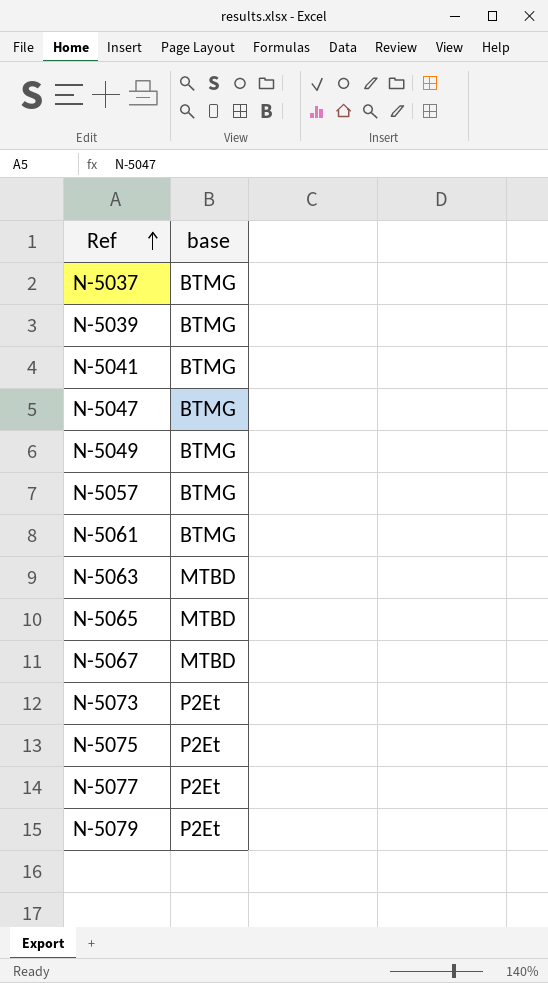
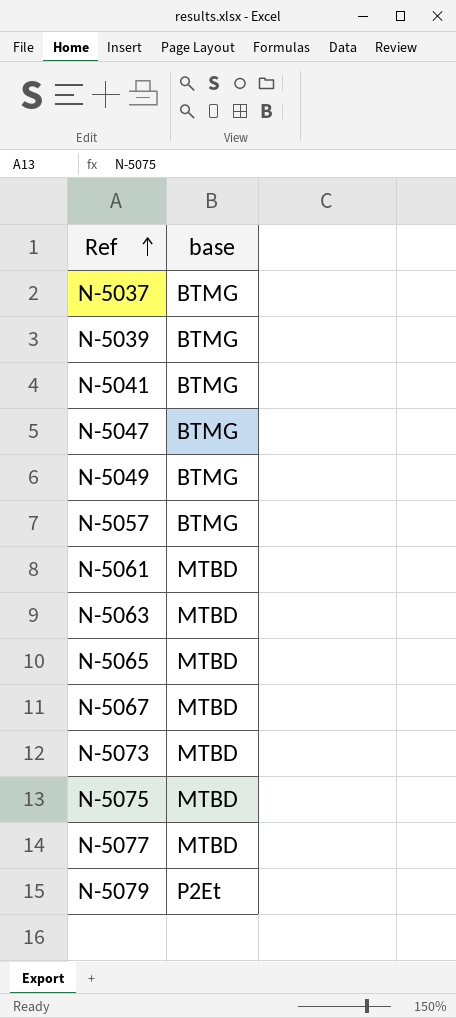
N-5061 | base: BTMG -> MTBD
N-5073 | base: P2Et -> MTBD
N-5075 | base: P2Et -> MTBD
N-5077 | base: P2Et -> MTBD

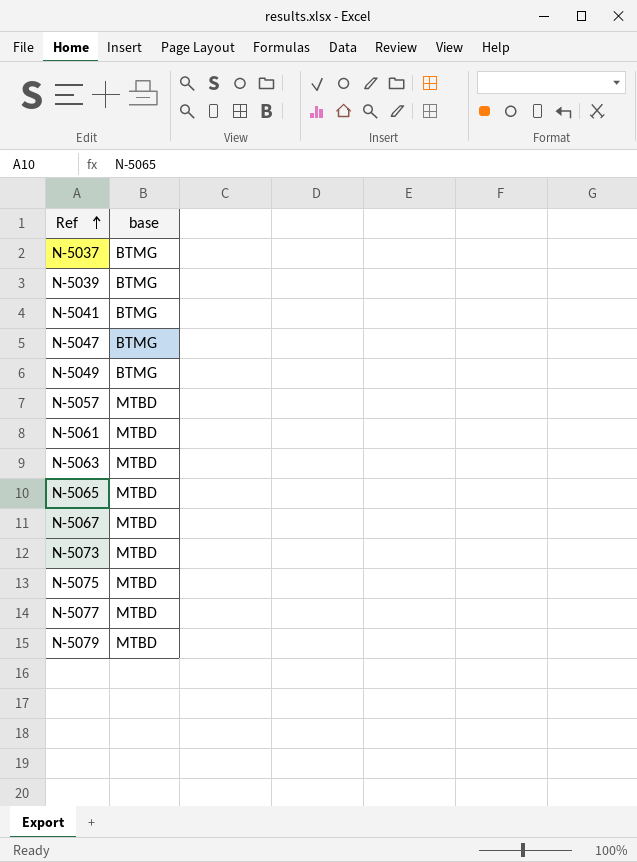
N-5057 | base: BTMG -> MTBD
N-5079 | base: P2Et -> MTBD

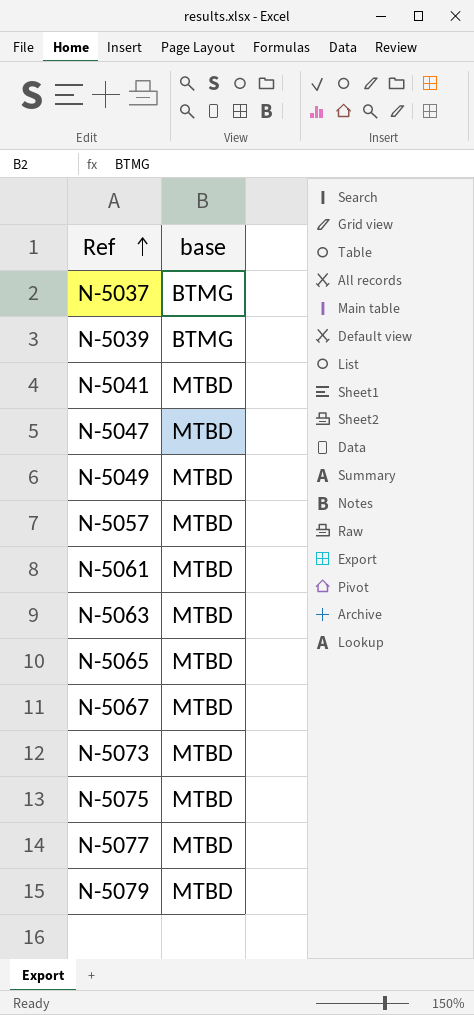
N-5041 | base: BTMG -> MTBD
N-5047 | base: BTMG -> MTBD
N-5049 | base: BTMG -> MTBD

